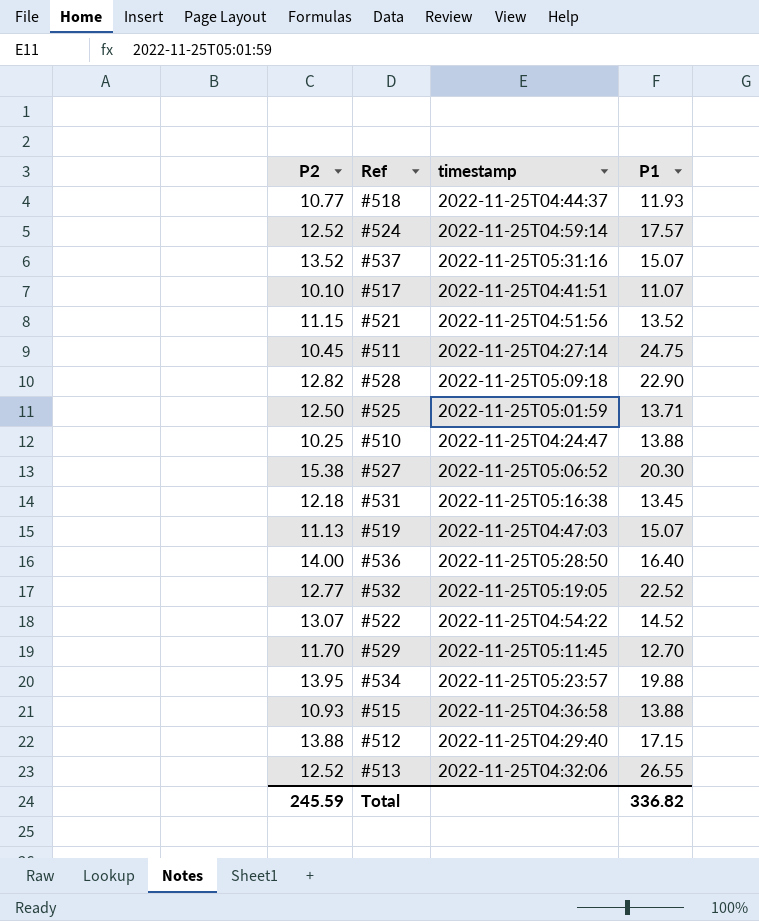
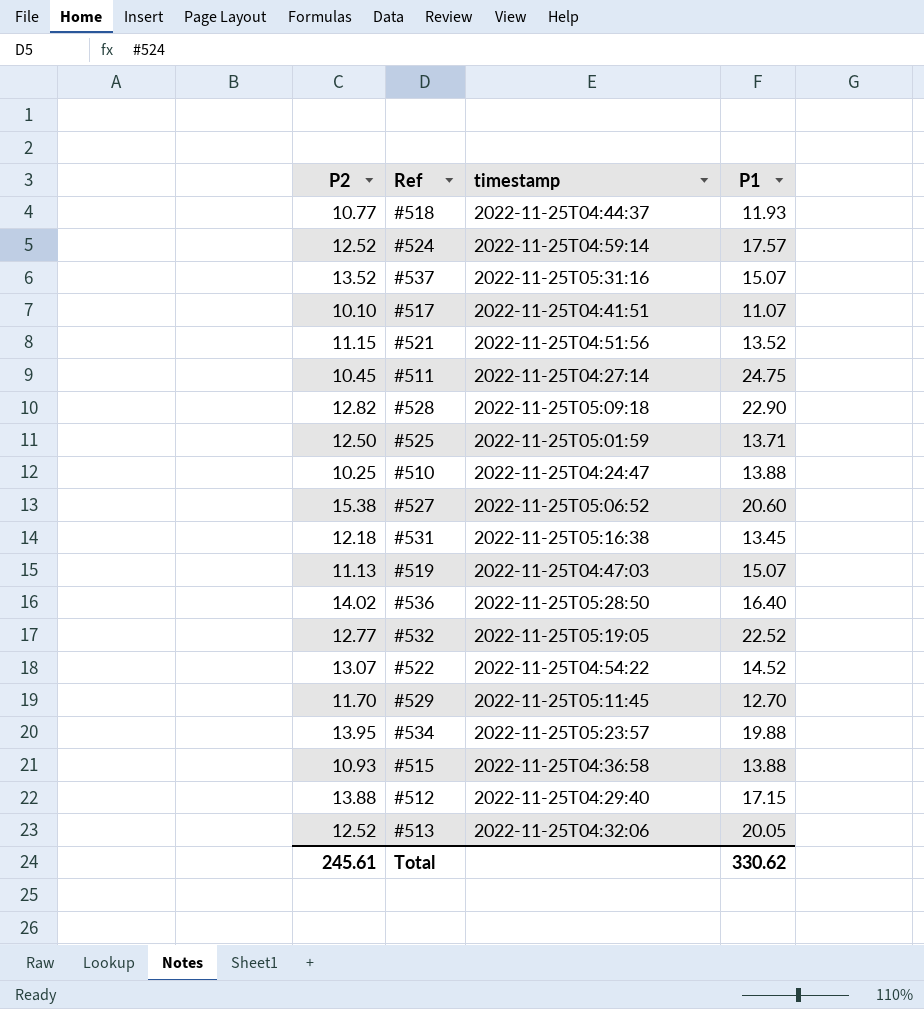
#527 | P1: 20.30 -> 20.60
#536 | P2: 14.00 -> 14.02
#513 | P1: 26.55 -> 20.05
Total | P2: 245.59 -> 245.61
Total | P1: 336.82 -> 330.62

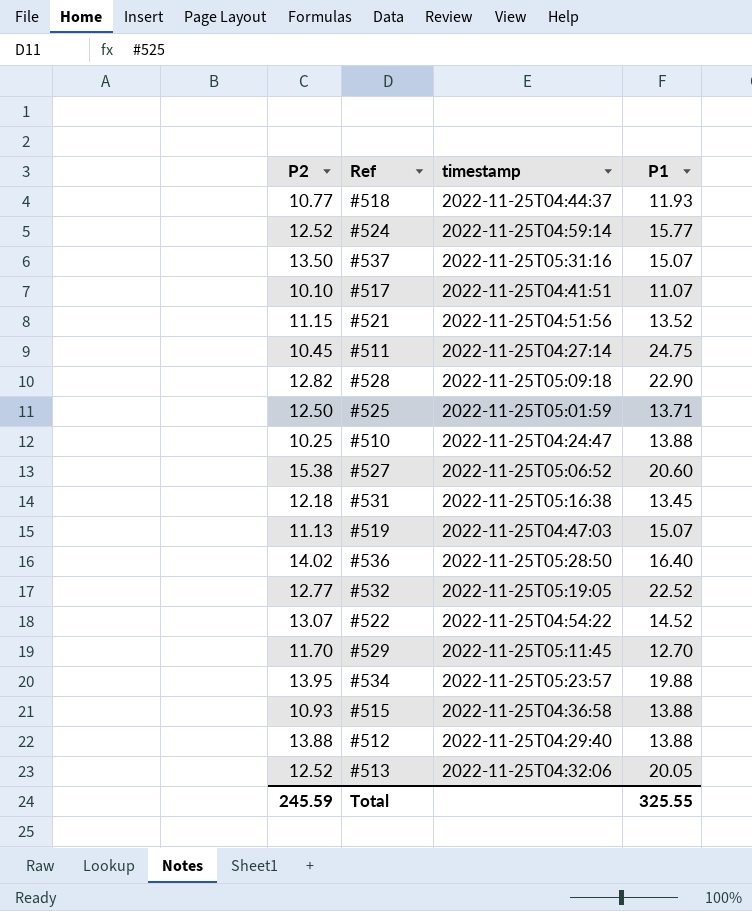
#524 | P1: 17.57 -> 15.77
#537 | P2: 13.52 -> 13.50
#512 | P1: 17.15 -> 13.88
Total | P2: 245.61 -> 245.59
Total | P1: 330.62 -> 325.55

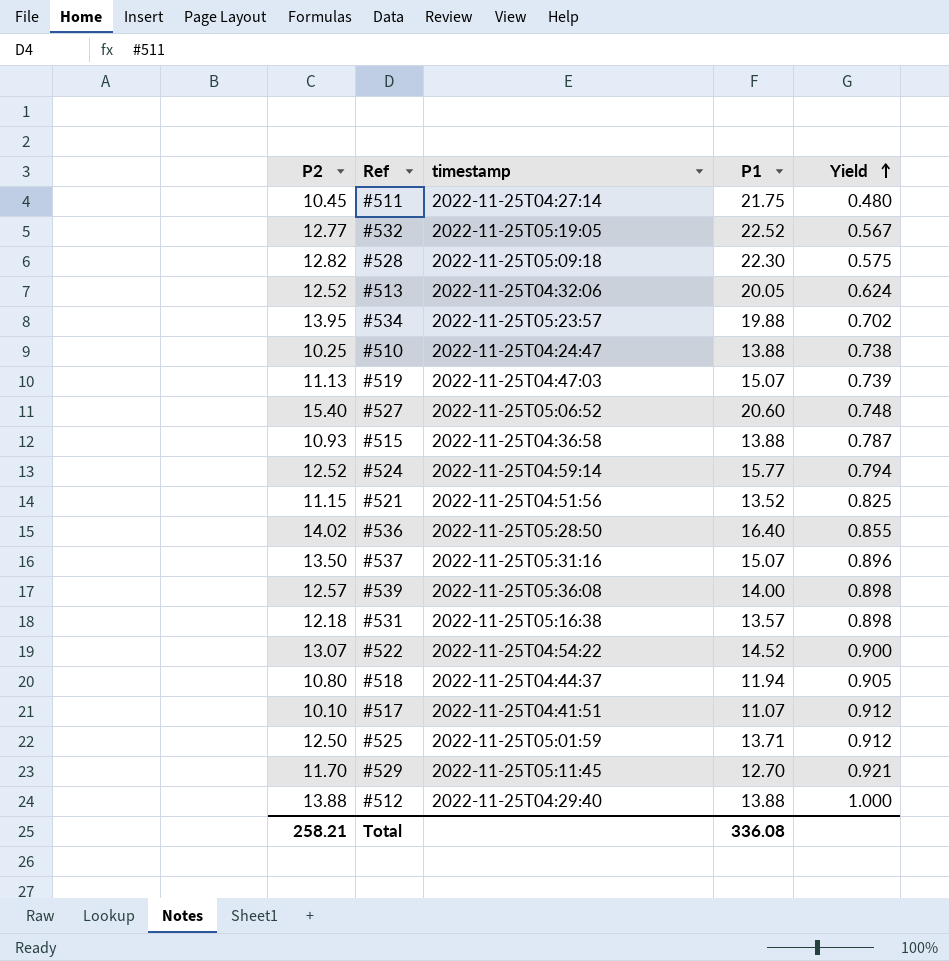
row order: none -> Yield ascending
column Yield | formula: none -> [P2] / [P1]
#511 | P1: 24.75 -> 21.75
#528 | P1: 22.90 -> 22.30
#527 | P2: 15.38 -> 15.40
row #539: none -> 12.57 | 2022-11-25T05:36:08 | 14.00 | 0.898
#531 | P1: 13.45 -> 13.57
#518 | P2: 10.77 -> 10.80
#518 | P1: 11.93 -> 11.94
Total | P2: 245.59 -> 258.21
Total | P1: 325.55 -> 336.08

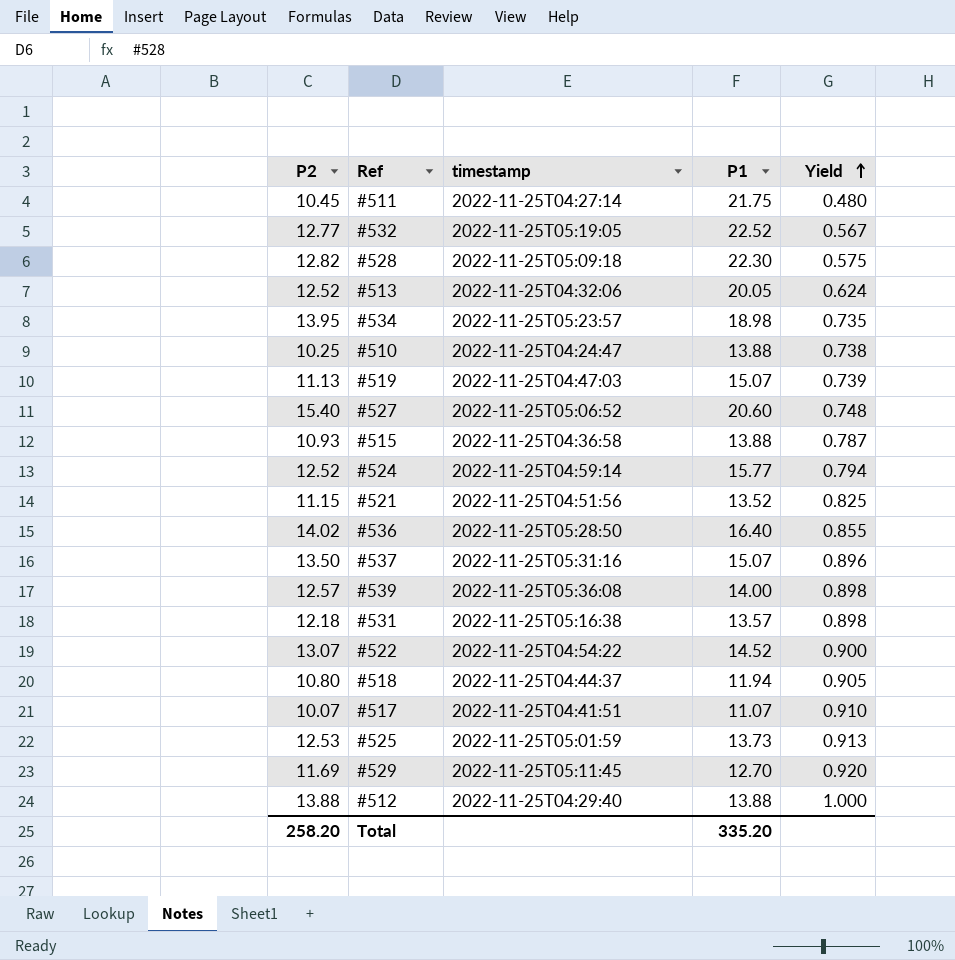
#534 | P1: 19.88 -> 18.98
#534 | Yield: 0.702 -> 0.735
#517 | P2: 10.10 -> 10.07
#517 | Yield: 0.912 -> 0.910
#525 | P2: 12.50 -> 12.53
#525 | P1: 13.71 -> 13.73
#525 | Yield: 0.912 -> 0.913
#529 | P2: 11.70 -> 11.69
#529 | Yield: 0.921 -> 0.920
Total | P2: 258.21 -> 258.20
Total | P1: 336.08 -> 335.20

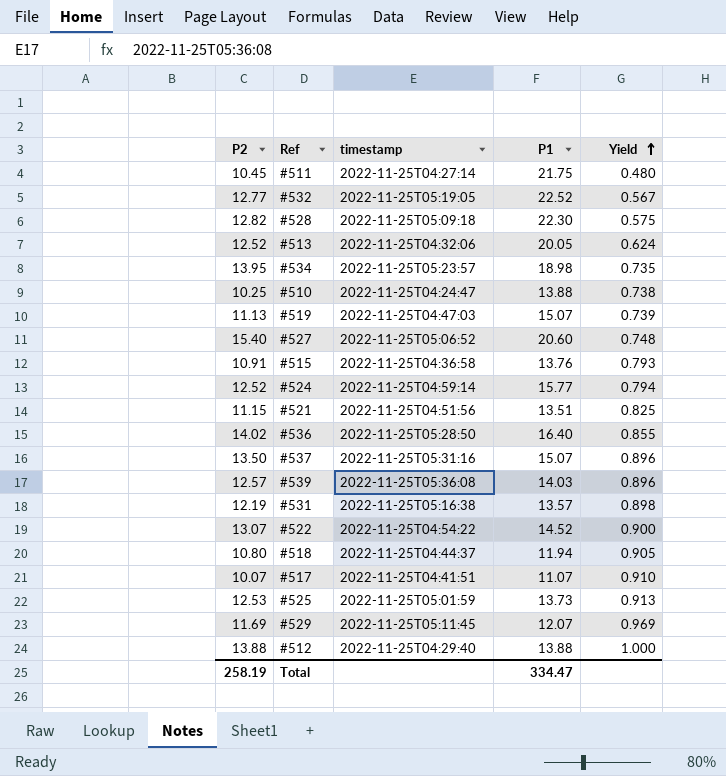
#515 | P2: 10.93 -> 10.91
#515 | P1: 13.88 -> 13.76
#515 | Yield: 0.787 -> 0.793
#521 | P1: 13.52 -> 13.51
#539 | P1: 14.00 -> 14.03
#539 | Yield: 0.898 -> 0.896
#531 | P2: 12.18 -> 12.19
#529 | P1: 12.70 -> 12.07
#529 | Yield: 0.920 -> 0.969
Total | P2: 258.20 -> 258.19
Total | P1: 335.20 -> 334.47

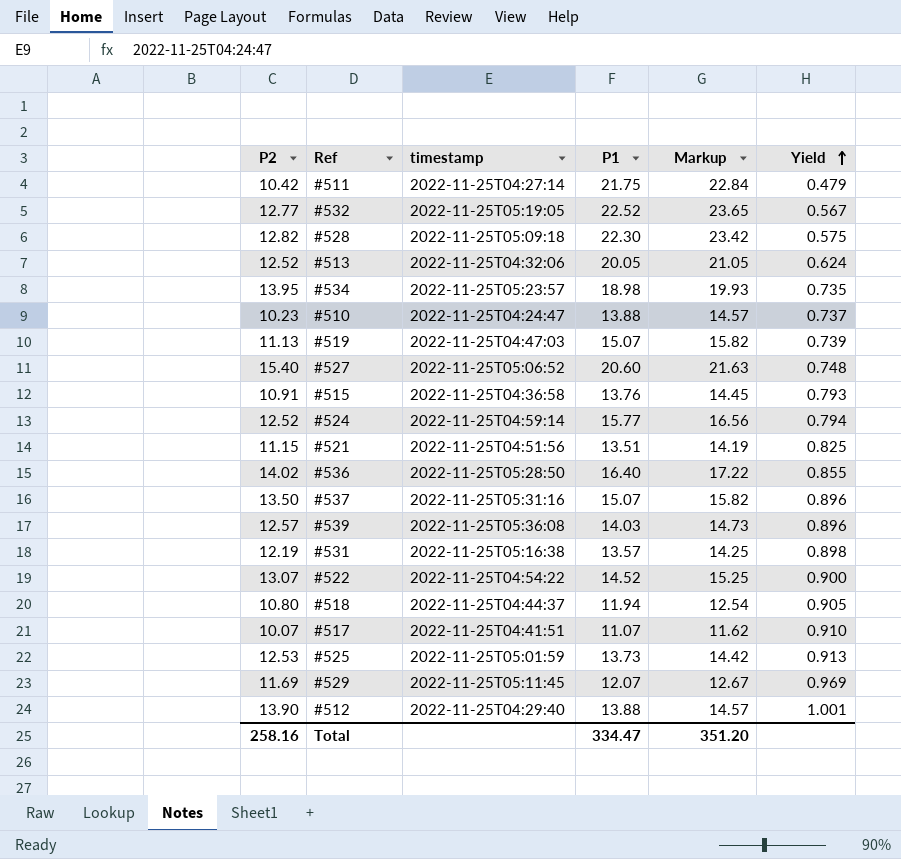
column Markup | formula: none -> [P1] * 1.05
#511 | P2: 10.45 -> 10.42
#511 | Yield: 0.480 -> 0.479
#510 | P2: 10.25 -> 10.23
#510 | Yield: 0.738 -> 0.737
#512 | P2: 13.88 -> 13.90
#512 | Yield: 1.000 -> 1.001
Total | P2: 258.19 -> 258.16

